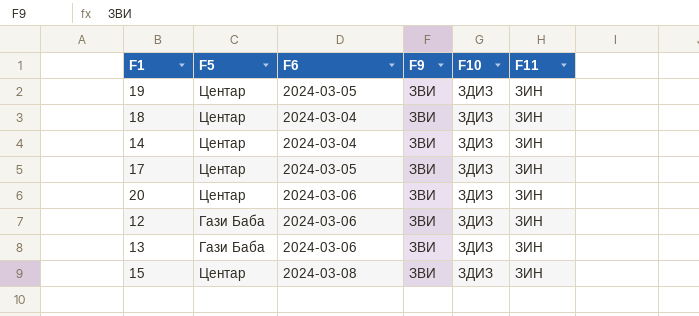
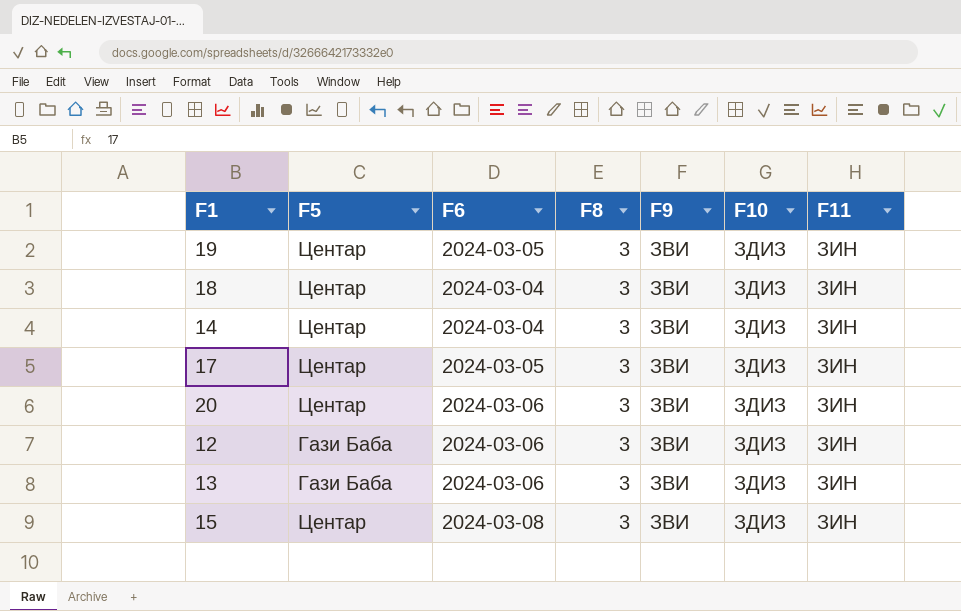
column F8 | position: none -> 4

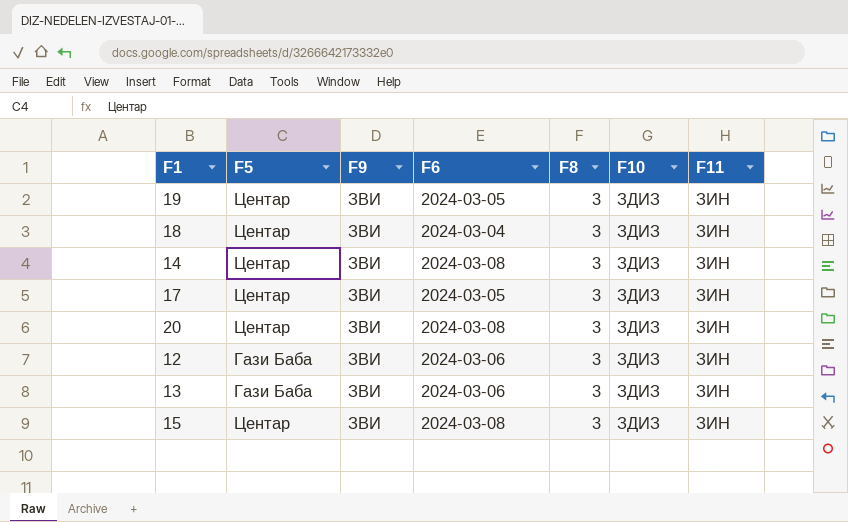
column F9 | position: 5 -> 3
14 | F6: 2024-03-04 -> 2024-03-08
20 | F6: 2024-03-06 -> 2024-03-08

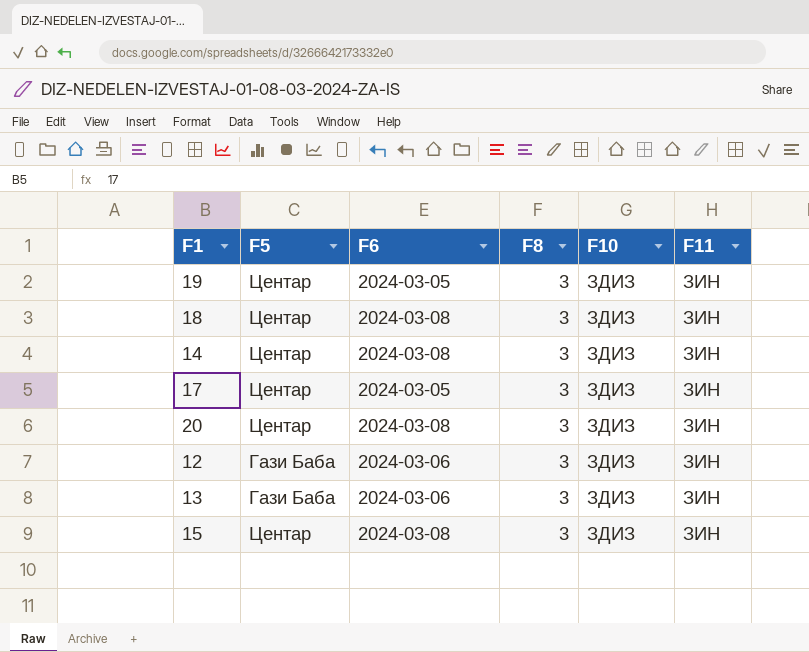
column F9 | position: 3 -> none
18 | F6: 2024-03-04 -> 2024-03-08

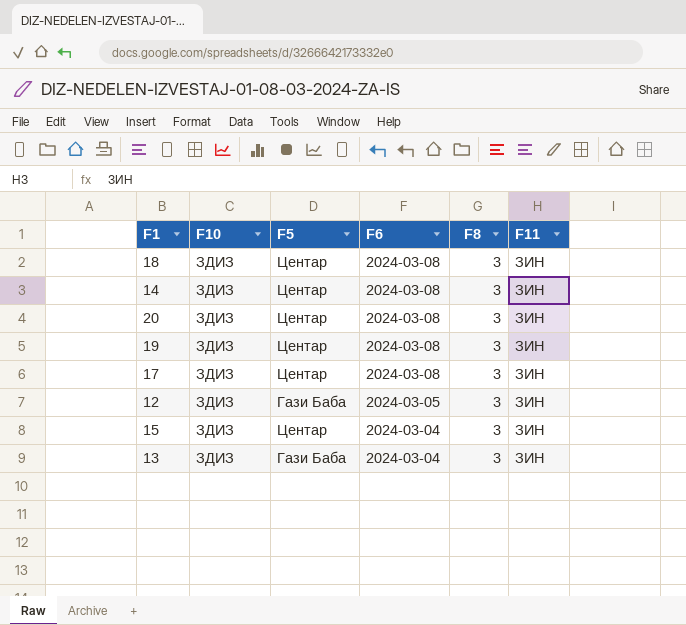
row order: none -> F6 descending
column F10 | position: 5 -> 2
19 | F6: 2024-03-05 -> 2024-03-08
17 | F6: 2024-03-05 -> 2024-03-08
12 | F6: 2024-03-06 -> 2024-03-05
15 | F6: 2024-03-08 -> 2024-03-04
13 | F6: 2024-03-06 -> 2024-03-04

